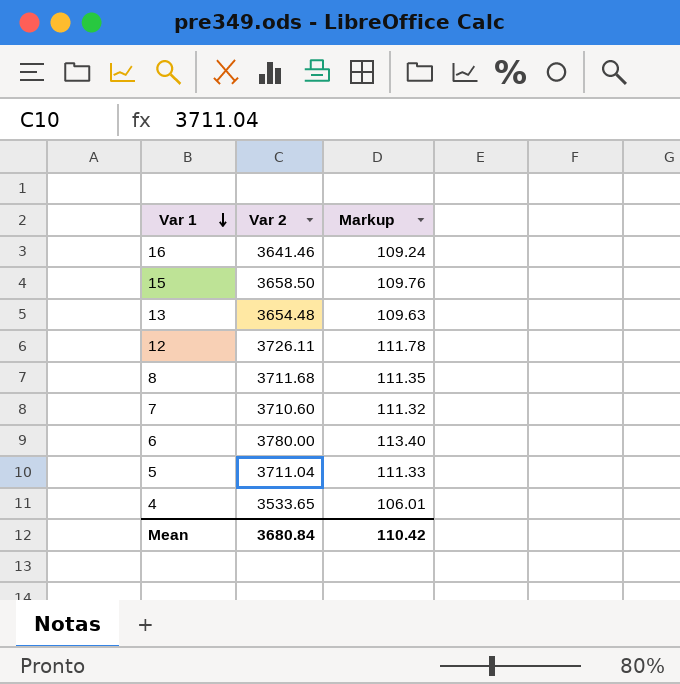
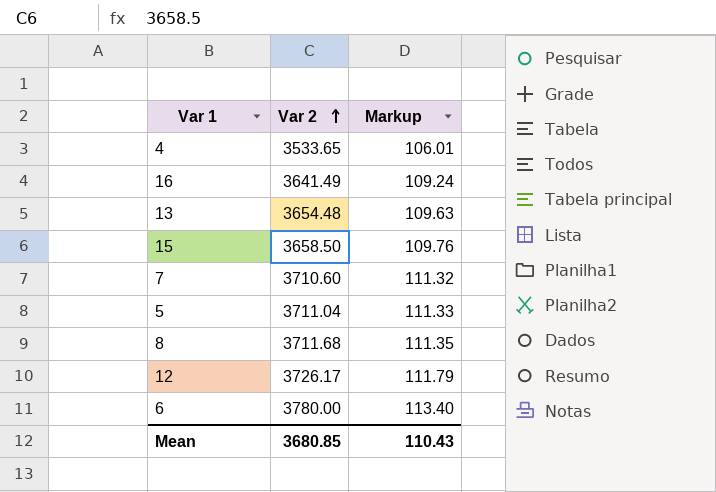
row order: Var 1 descending -> Var 2 ascending
16 | Var 2: 3641.46 -> 3641.49
12 | Var 2: 3726.11 -> 3726.17
12 | Markup: 111.78 -> 111.79
Mean | Var 2: 3680.84 -> 3680.85
Mean | Markup: 110.42 -> 110.43

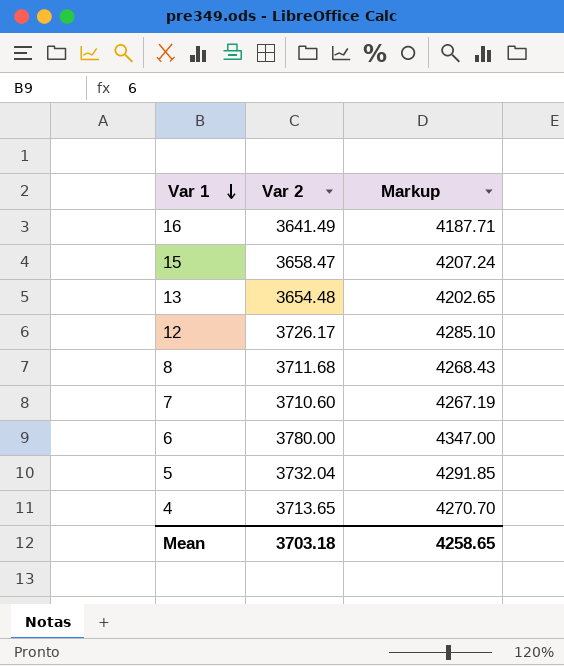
row order: Var 2 ascending -> Var 1 descending
column Markup | formula: [Var 2] * 0.03 -> [Var 2] * 1.15
15 | Var 2: 3658.50 -> 3658.47
5 | Var 2: 3711.04 -> 3732.04
4 | Var 2: 3533.65 -> 3713.65
Mean | Var 2: 3680.85 -> 3703.18
Mean | Markup: 110.43 -> 4258.65

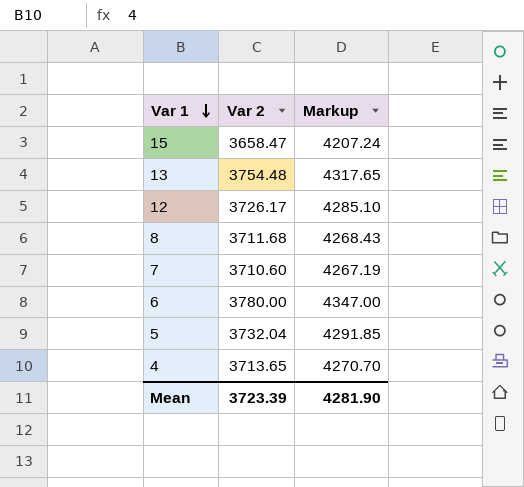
row 16: 3641.49 | 4187.71 -> none
13 | Var 2: 3654.48 -> 3754.48
13 | Markup: 4202.65 -> 4317.65
Mean | Var 2: 3703.18 -> 3723.39
Mean | Markup: 4258.65 -> 4281.90

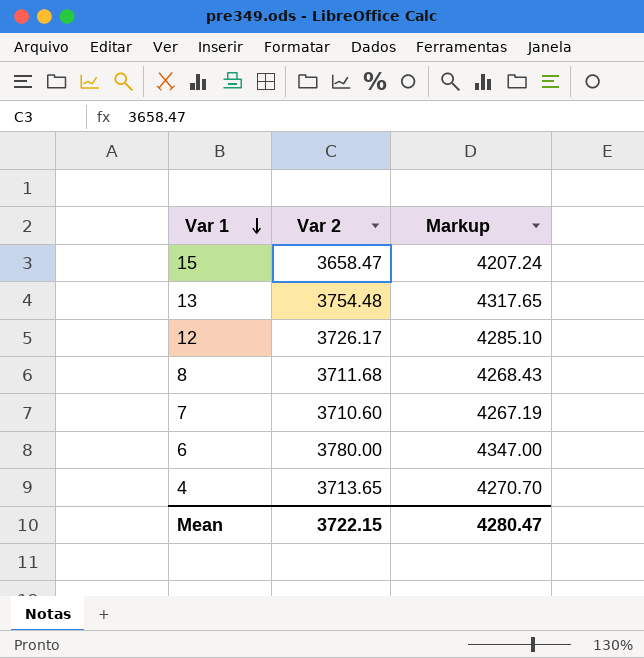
row 5: 3732.04 | 4291.85 -> none
Mean | Var 2: 3723.39 -> 3722.15
Mean | Markup: 4281.90 -> 4280.47

